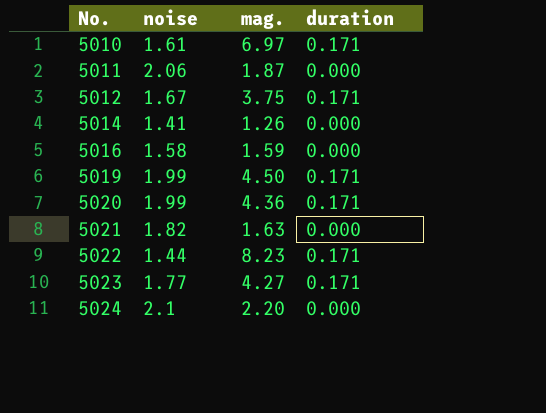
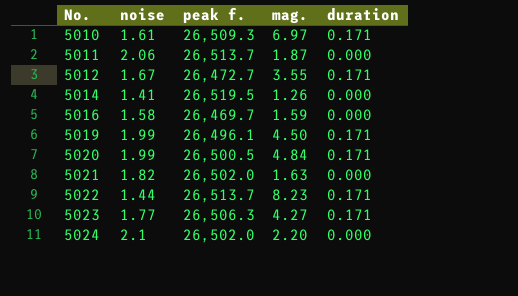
column peak f. | position: none -> 3
5012 | mag.: 3.75 -> 3.55
5020 | mag.: 4.36 -> 4.84

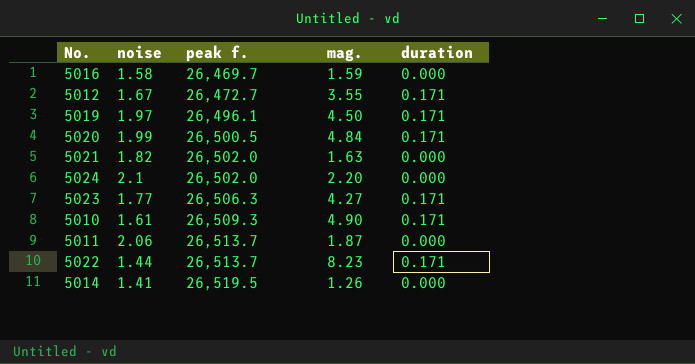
row order: No. ascending -> peak f. ascending
5019 | noise: 1.99 -> 1.97
5010 | mag.: 6.97 -> 4.90

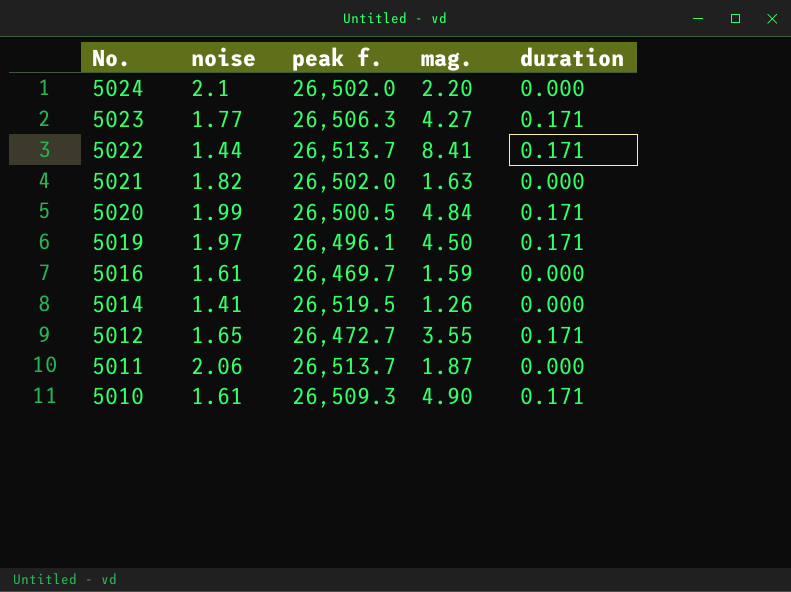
row order: peak f. ascending -> No. descending
5022 | mag.: 8.23 -> 8.41
5016 | noise: 1.58 -> 1.61
5012 | noise: 1.67 -> 1.65

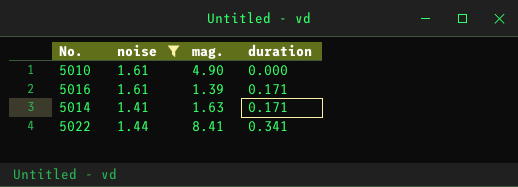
filter: none -> noise <= 1.61
row order: No. descending -> duration ascending
column peak f. | position: 3 -> none
5010 | duration: 0.171 -> 0.000
5016 | mag.: 1.59 -> 1.39
5016 | duration: 0.000 -> 0.171
5014 | mag.: 1.26 -> 1.63
5014 | duration: 0.000 -> 0.171
5022 | duration: 0.171 -> 0.341

